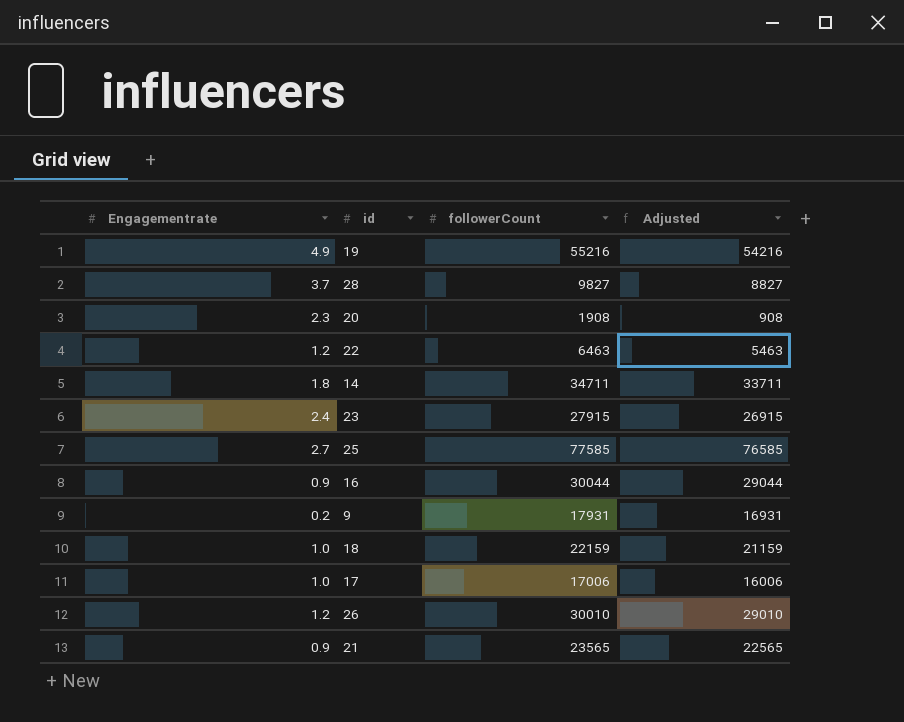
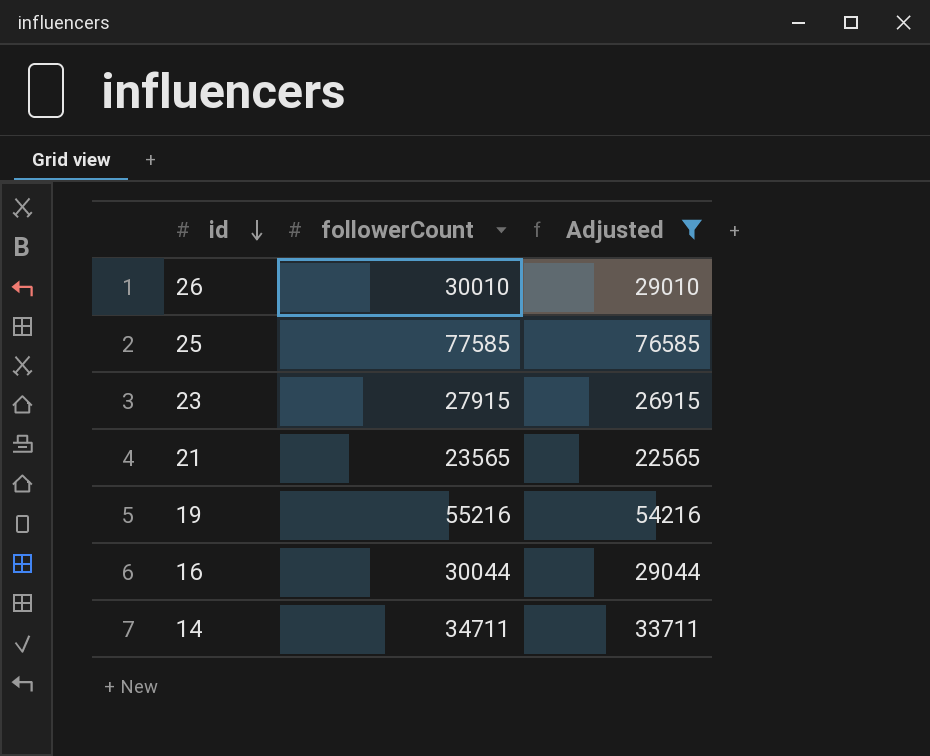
filter: none -> Adjusted >= 22565
row order: none -> id descending
column Engagementrate | position: 1 -> none

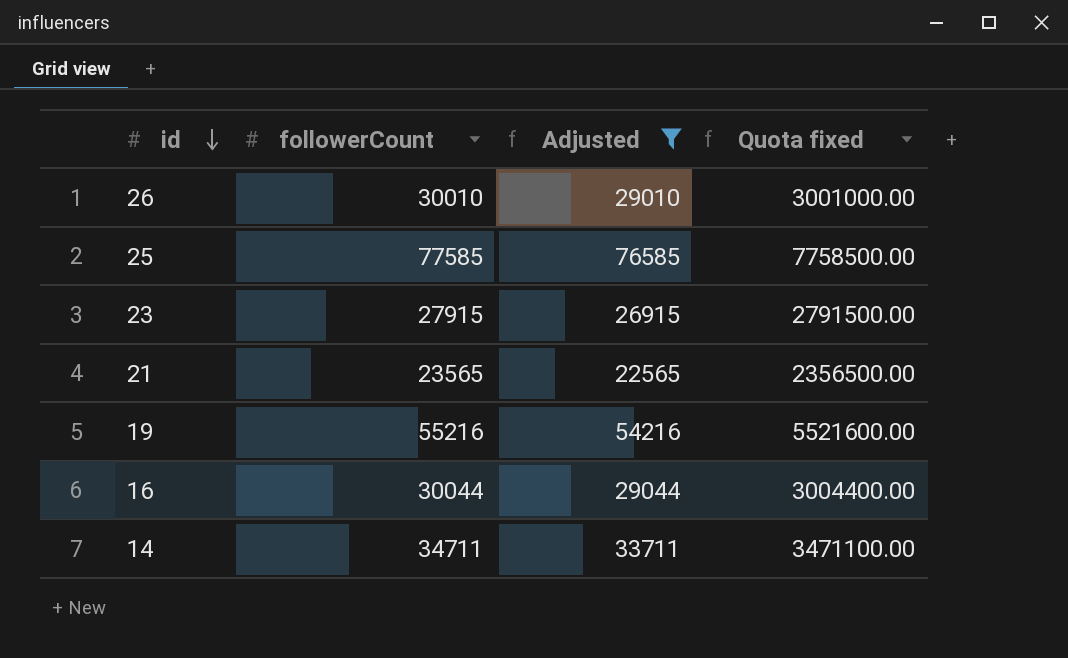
column Quota fixed | formula: none -> [followerCount] * 100

